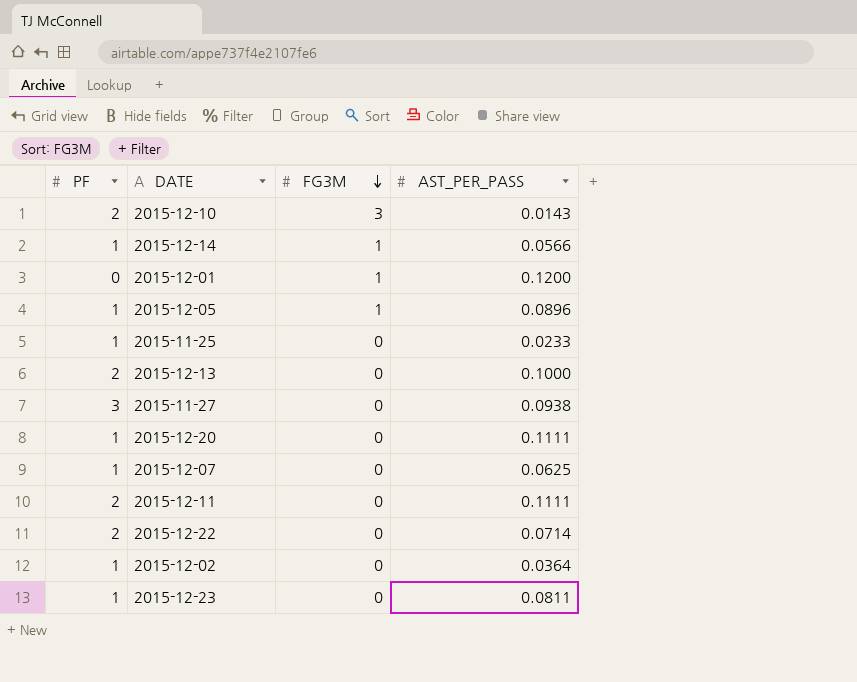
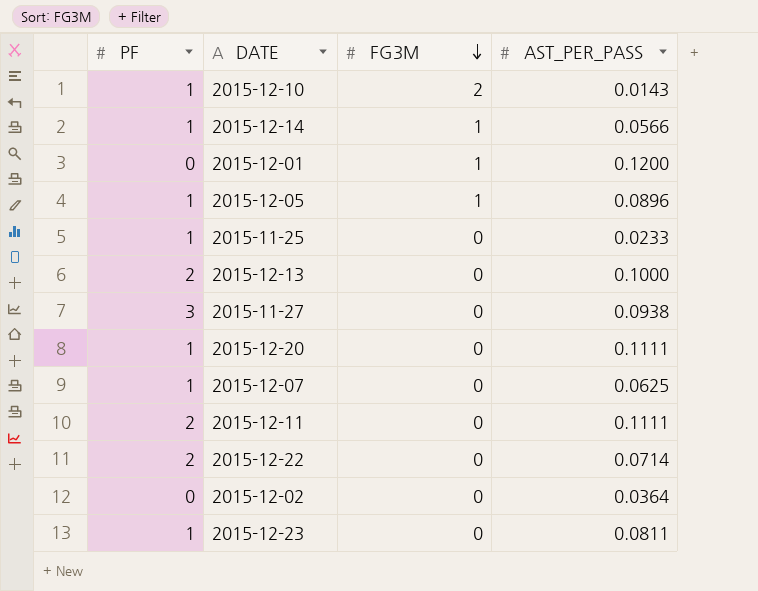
2015-12-10 | PF: 2 -> 1
2015-12-10 | FG3M: 3 -> 2
2015-12-02 | PF: 1 -> 0

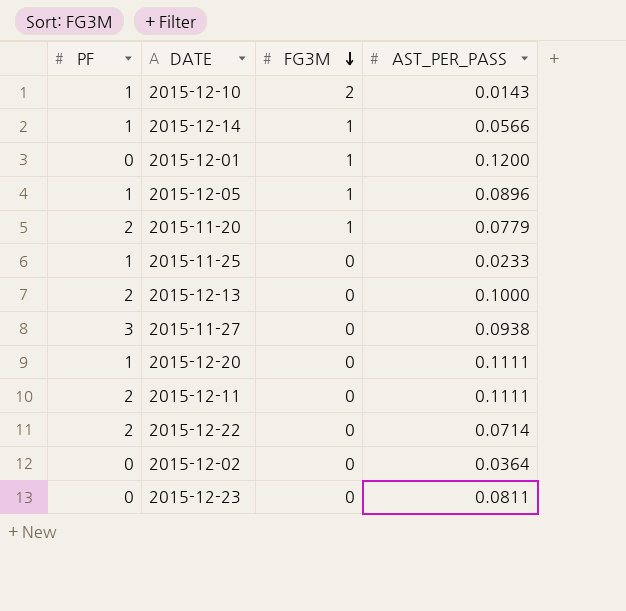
row 2015-12-07: 1 | 0 | 0.0625 -> none
row 2015-11-20: none -> 2 | 1 | 0.0779
2015-12-23 | PF: 1 -> 0

